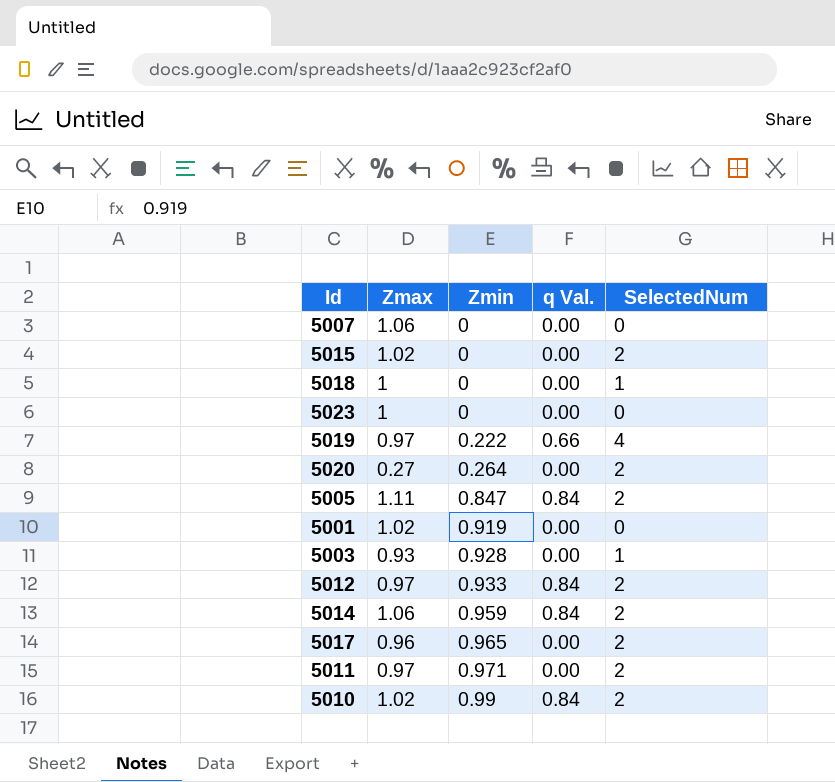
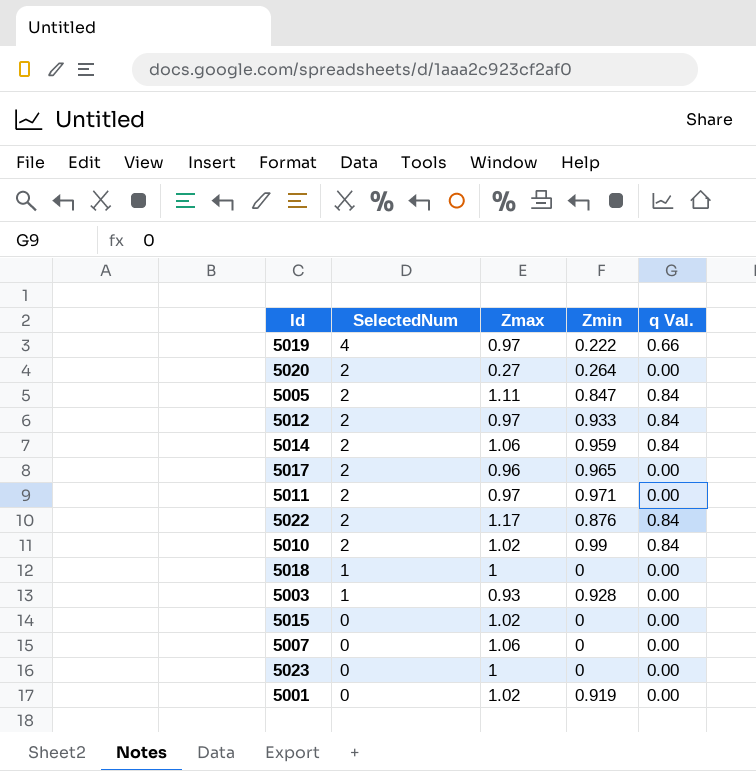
row order: Zmin ascending -> SelectedNum descending
column SelectedNum | position: 5 -> 2
row 5022: none -> 2 | 1.17 | 0.876 | 0.84
5015 | SelectedNum: 2 -> 0

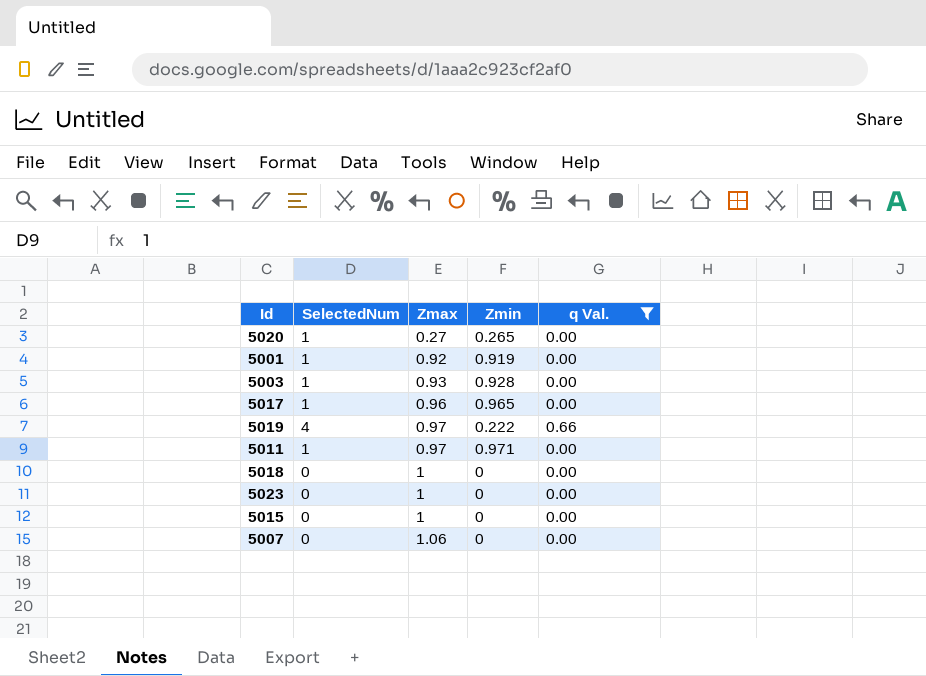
filter: none -> q Val. != 0.84
row order: SelectedNum descending -> Zmax ascending
5020 | SelectedNum: 2 -> 1
5020 | Zmin: 0.264 -> 0.265
5001 | SelectedNum: 0 -> 1
5001 | Zmax: 1.02 -> 0.92
5017 | SelectedNum: 2 -> 1
5011 | SelectedNum: 2 -> 1
5018 | SelectedNum: 1 -> 0
5015 | Zmax: 1.02 -> 1

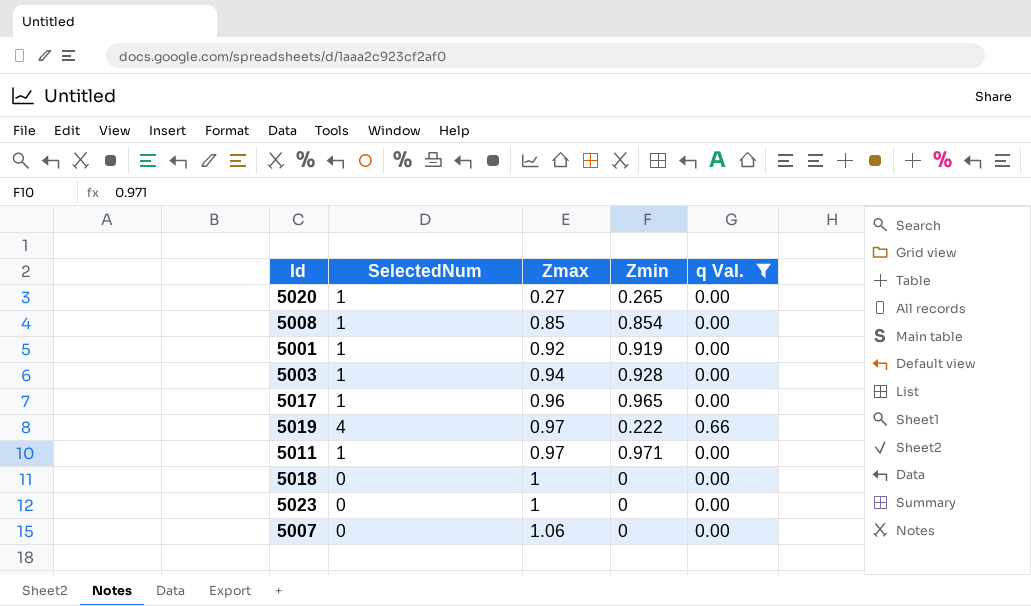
row 5015: 0 | 1 | 0 | 0.00 -> none
row 5008: none -> 1 | 0.85 | 0.854 | 0.00
5003 | Zmax: 0.93 -> 0.94

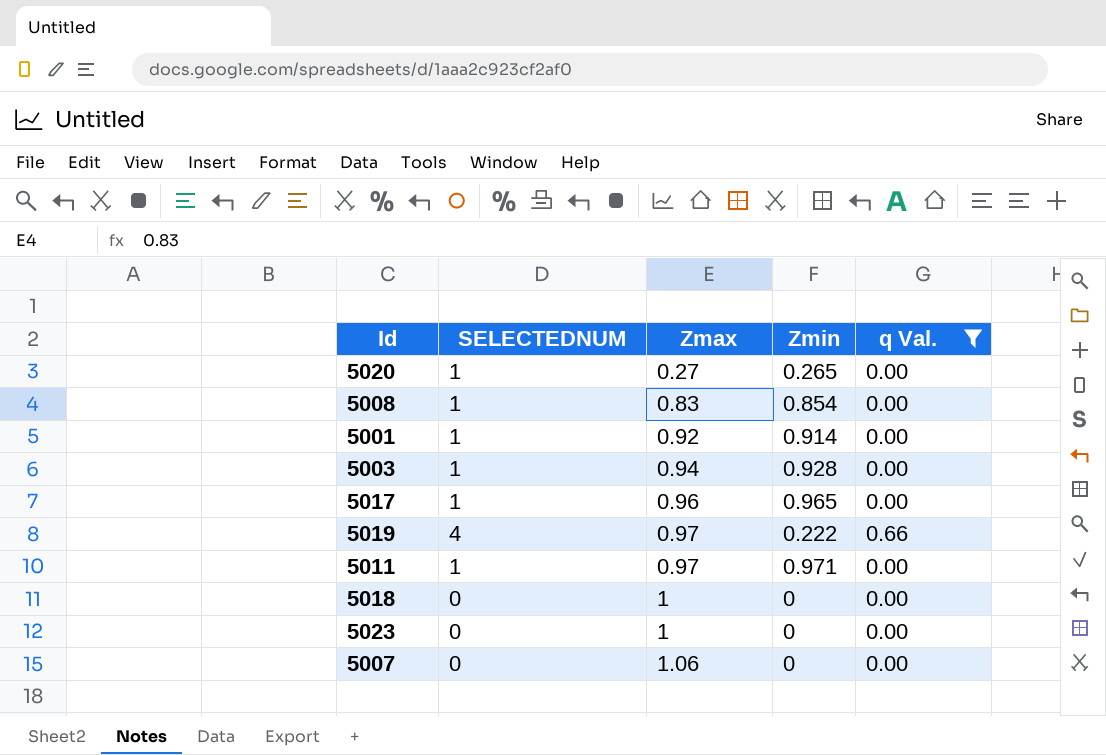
column name: SelectedNum -> SELECTEDNUM
5008 | Zmax: 0.85 -> 0.83
5001 | Zmin: 0.919 -> 0.914

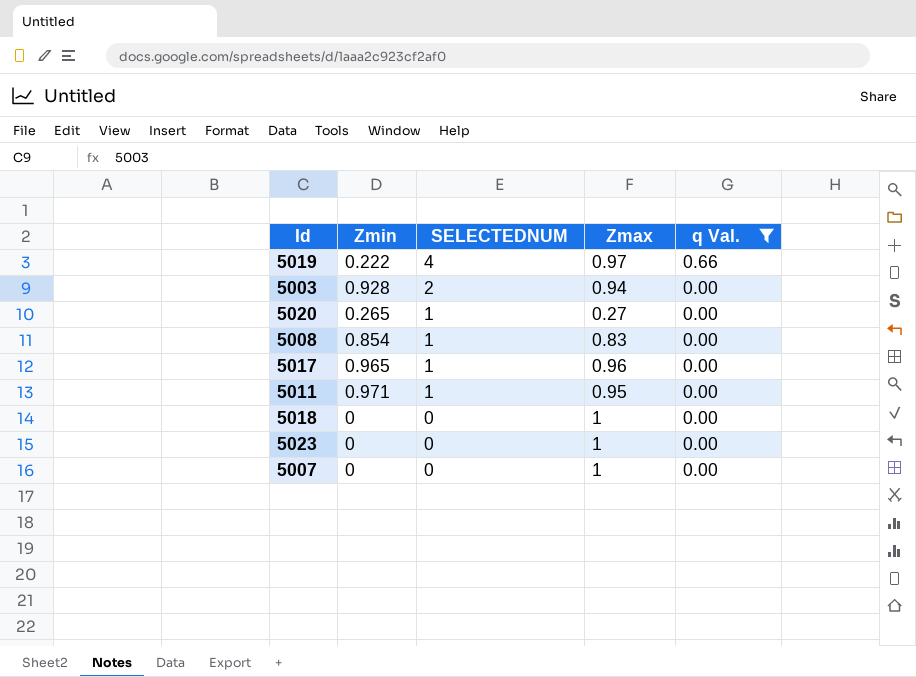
row order: Zmax ascending -> SELECTEDNUM descending
column Zmin | position: 4 -> 2
row 5001: 1 | 0.92 | 0.914 | 0.00 -> none
5003 | SELECTEDNUM: 1 -> 2
5011 | Zmax: 0.97 -> 0.95
5007 | Zmax: 1.06 -> 1

